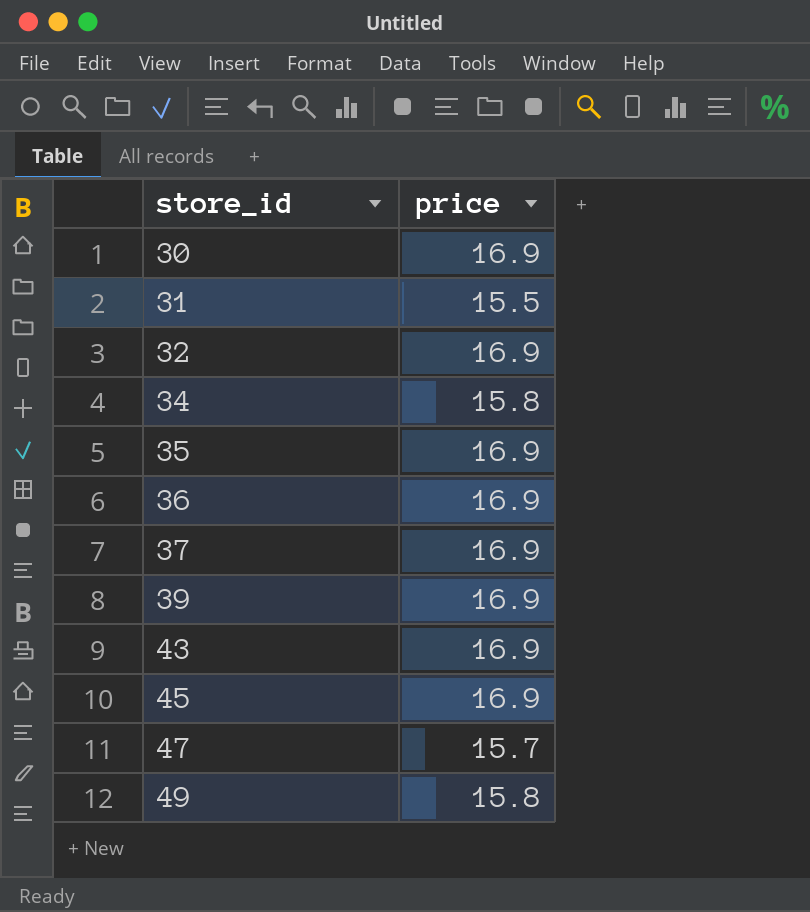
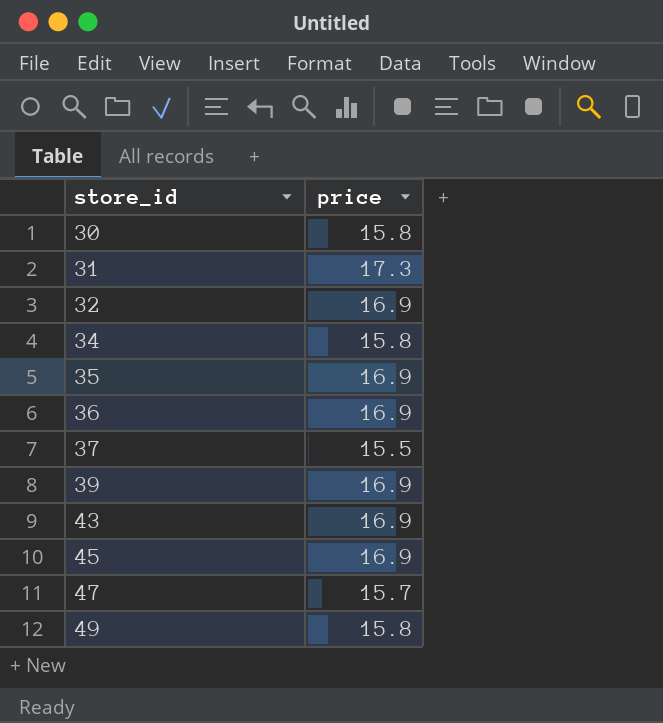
30 | price: 16.9 -> 15.8
31 | price: 15.5 -> 17.3
37 | price: 16.9 -> 15.5

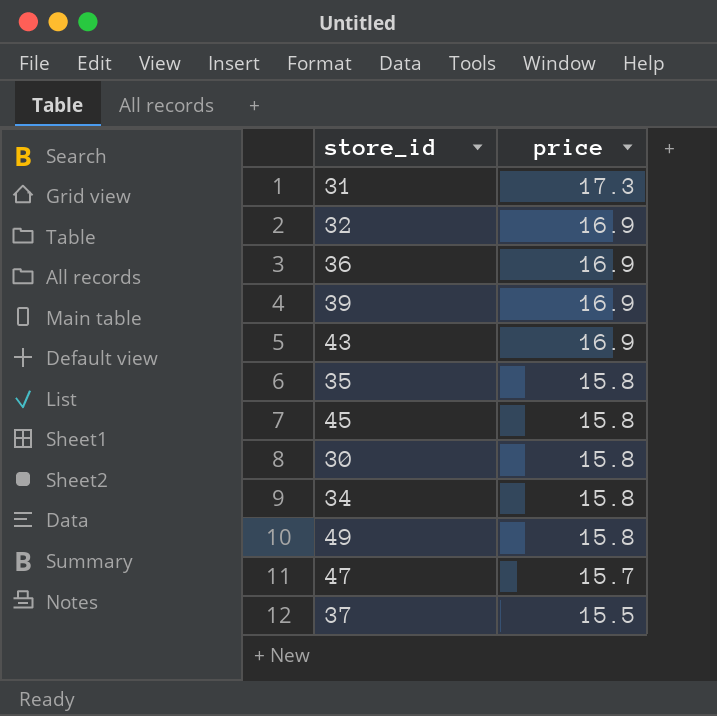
row order: store_id ascending -> price descending
35 | price: 16.9 -> 15.8
45 | price: 16.9 -> 15.8

